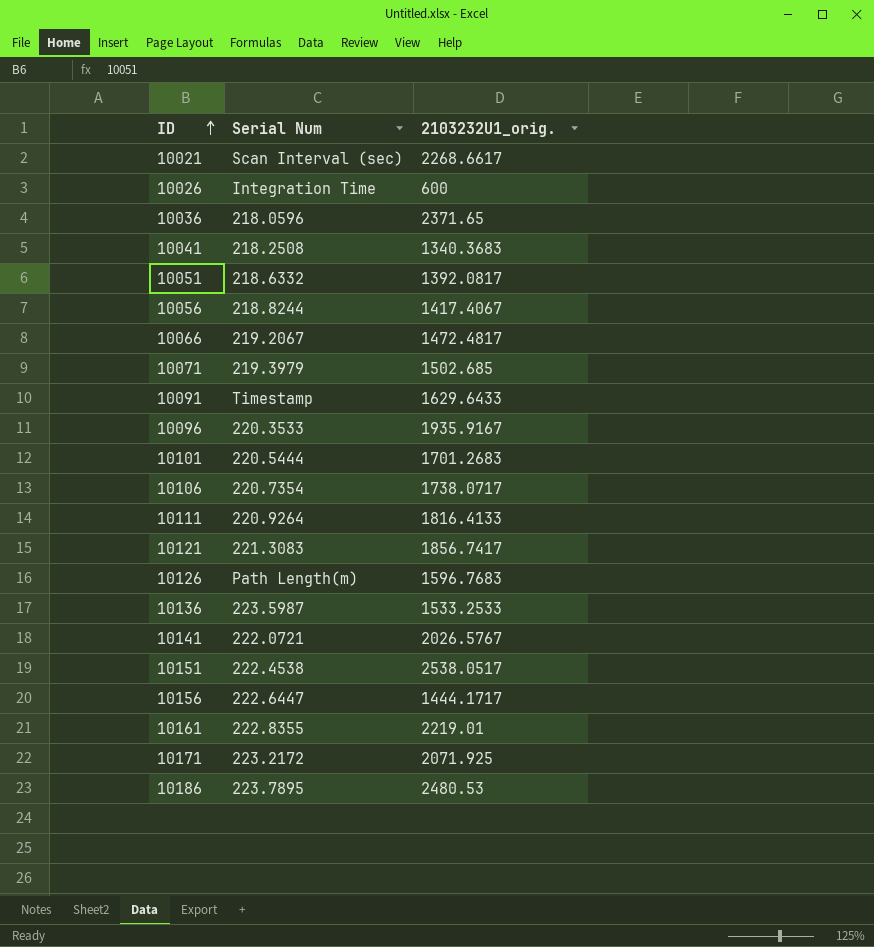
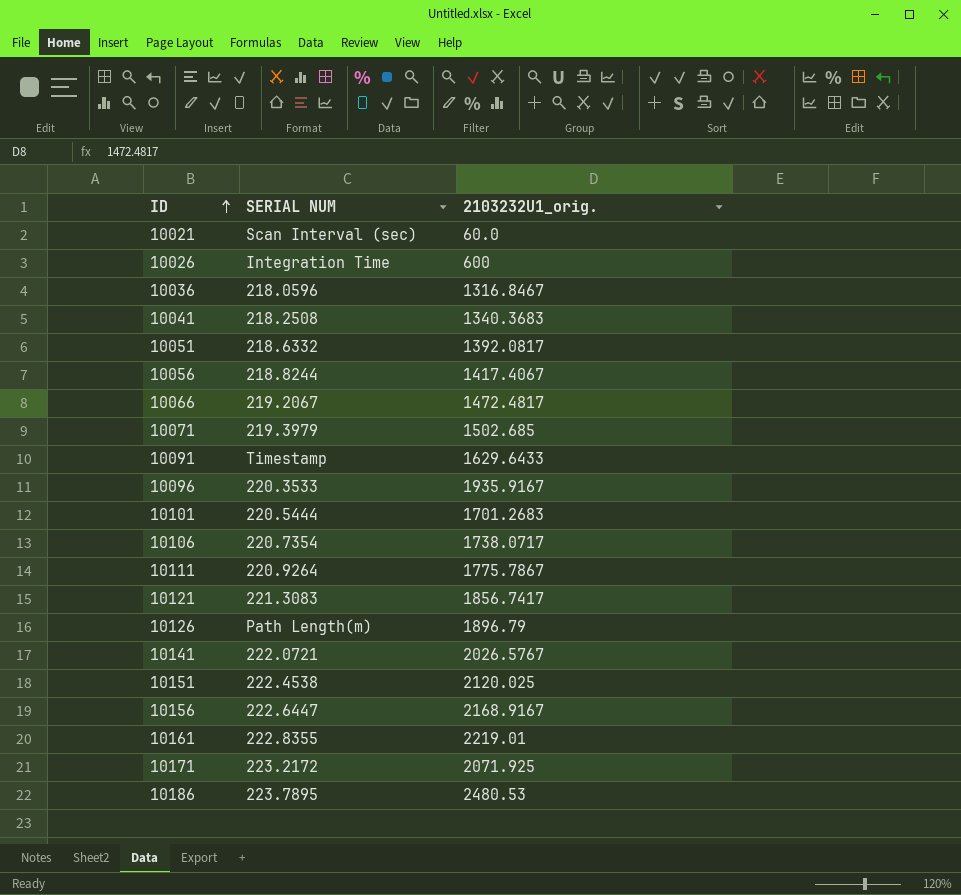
column name: Serial Num -> SERIAL NUM
row 10136: 223.5987 | 1533.2533 -> none
10021 | 2103232U1_orig.: 2268.6617 -> 60.0
10036 | 2103232U1_orig.: 2371.65 -> 1316.8467
10111 | 2103232U1_orig.: 1816.4133 -> 1775.7867
10126 | 2103232U1_orig.: 1596.7683 -> 1896.79
10151 | 2103232U1_orig.: 2538.0517 -> 2120.025
10156 | 2103232U1_orig.: 1444.1717 -> 2168.9167

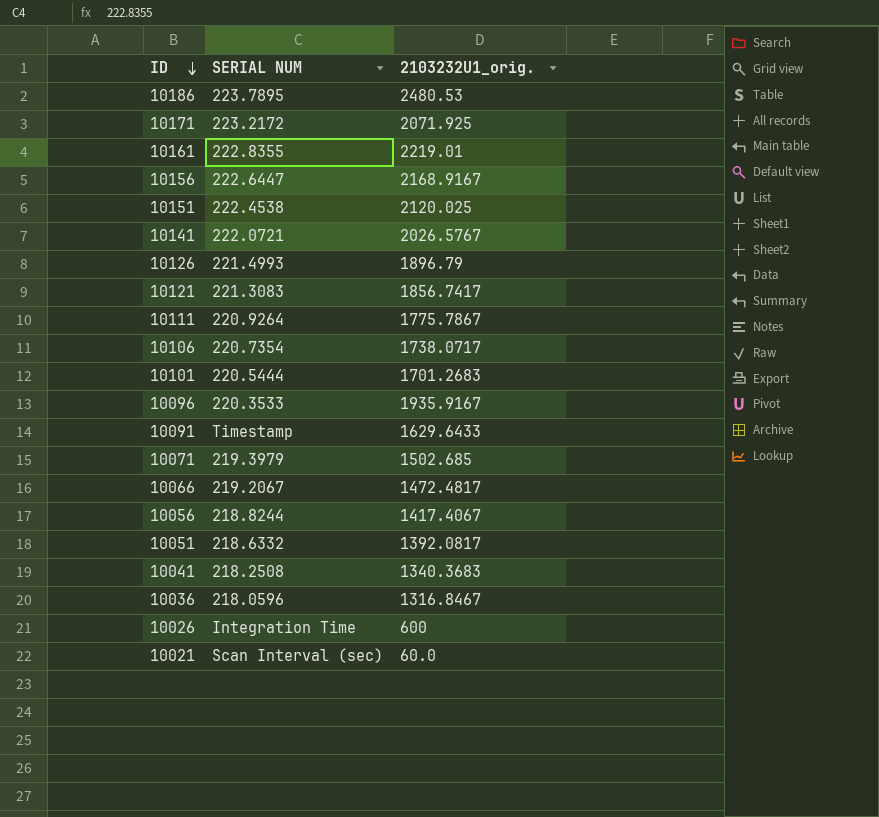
row order: ID ascending -> ID descending
10126 | SERIAL NUM: Path Length(m) -> 221.4993

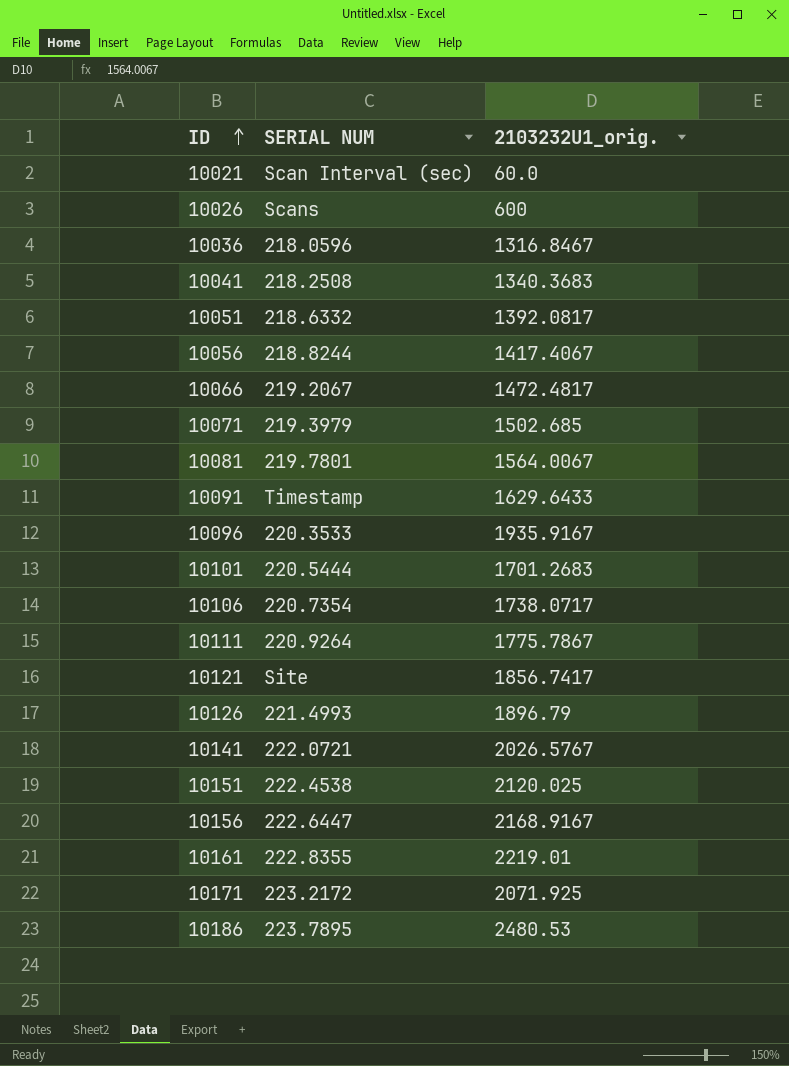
row order: ID descending -> ID ascending
10026 | SERIAL NUM: Integration Time -> Scans
row 10081: none -> 219.7801 | 1564.0067
10121 | SERIAL NUM: 221.3083 -> Site

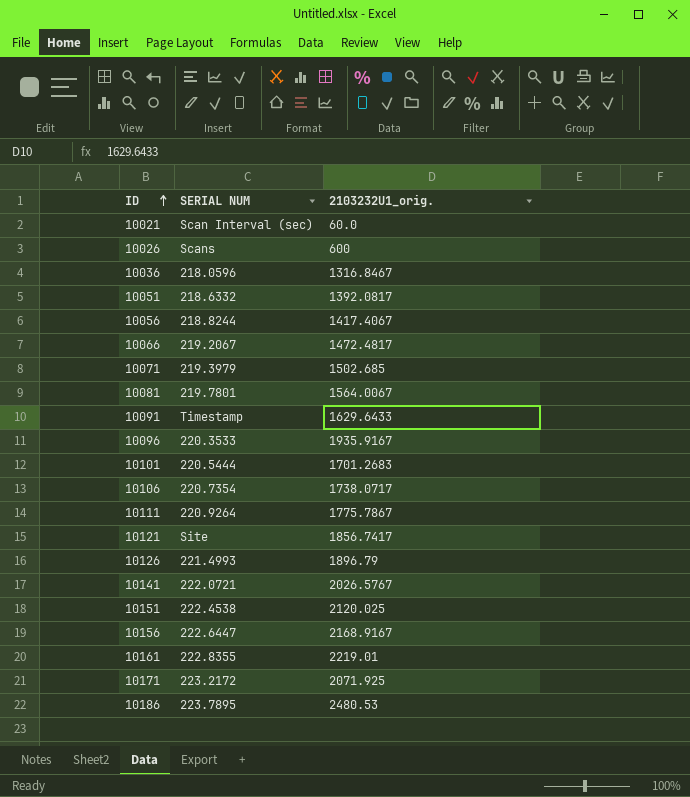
row 10041: 218.2508 | 1340.3683 -> none

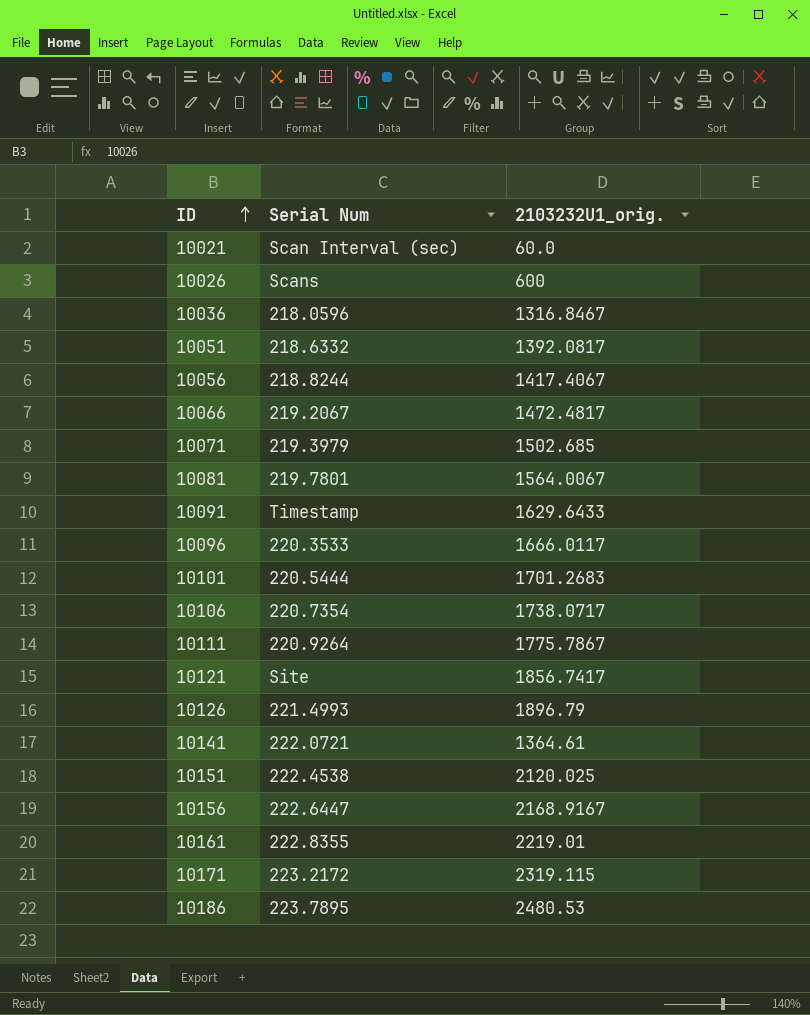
column name: SERIAL NUM -> Serial Num
10096 | 2103232U1_orig.: 1935.9167 -> 1666.0117
10141 | 2103232U1_orig.: 2026.5767 -> 1364.61
10171 | 2103232U1_orig.: 2071.925 -> 2319.115

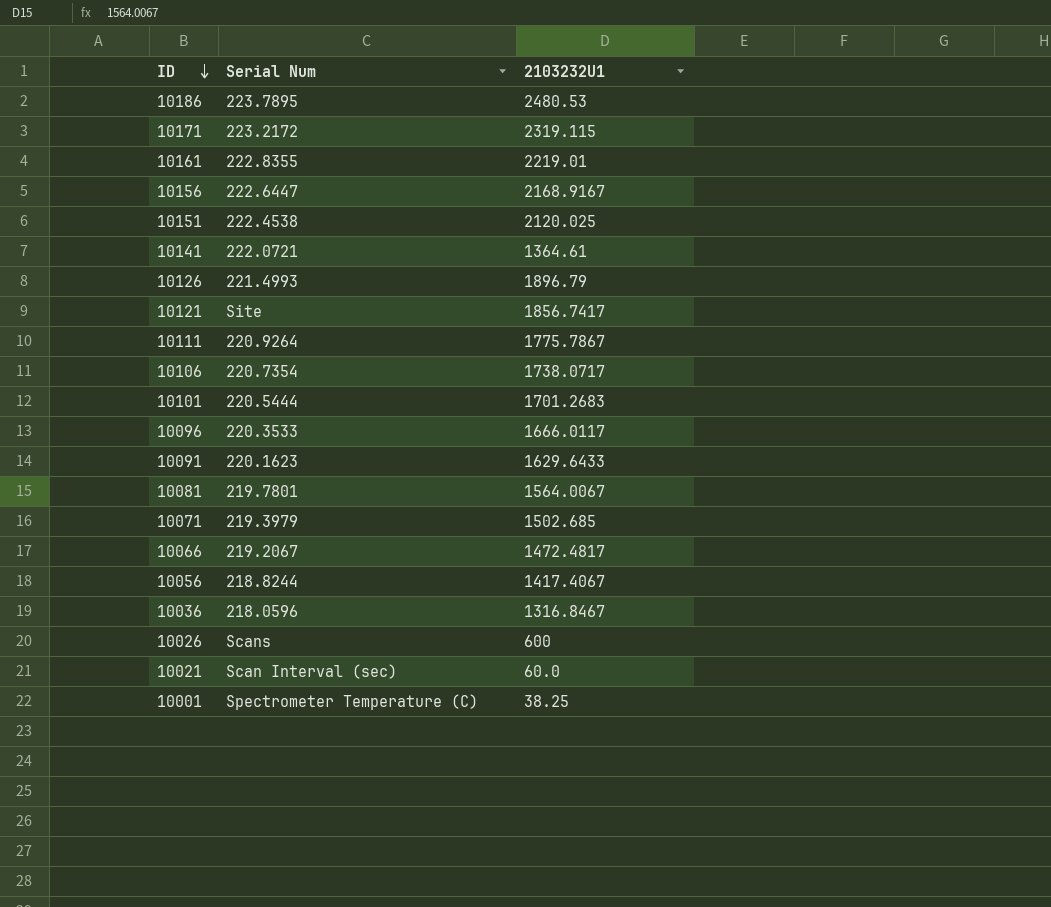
row order: ID ascending -> ID descending
column name: 2103232U1_orig. -> 2103232U1
row 10051: 218.6332 | 1392.0817 -> none
10091 | Serial Num: Timestamp -> 220.1623
row 10001: none -> Spectrometer Temperature (C) | 38.25

